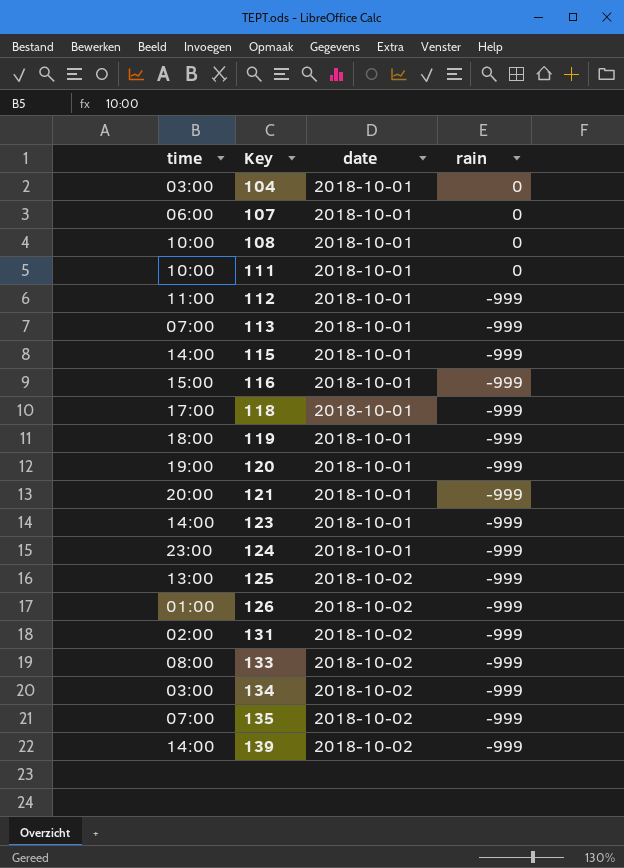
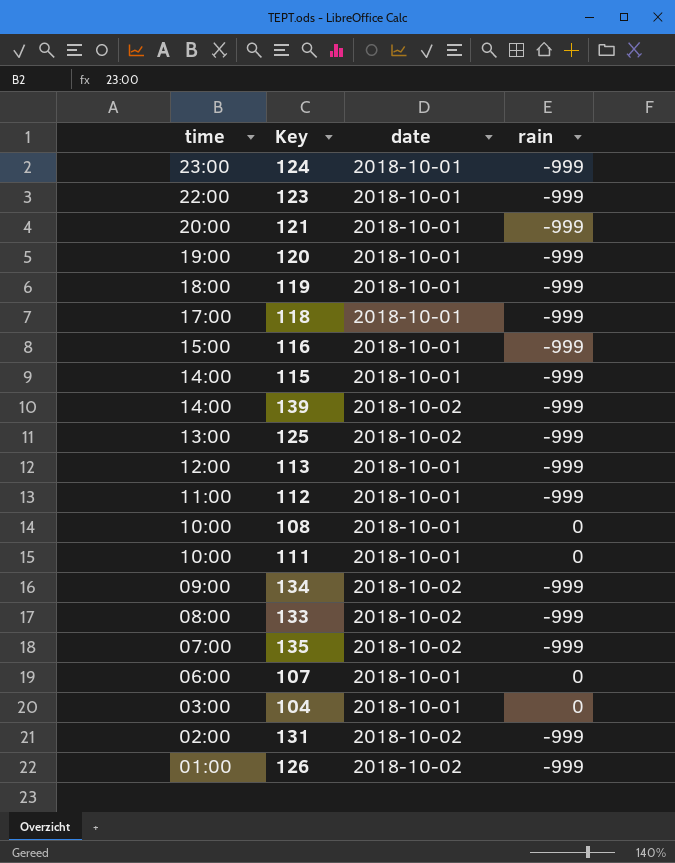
row order: Key ascending -> time descending
123 | time: 14:00 -> 22:00
113 | time: 07:00 -> 12:00
134 | time: 03:00 -> 09:00

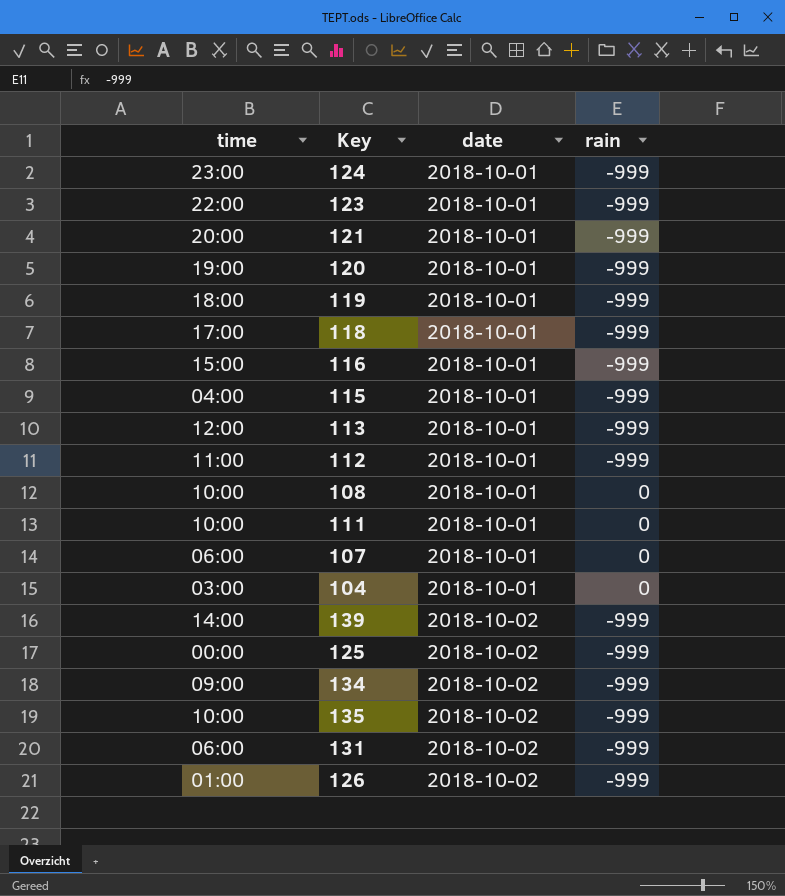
row order: time descending -> date ascending
row 133: 08:00 | 2018-10-02 | -999 -> none
115 | time: 14:00 -> 04:00
125 | time: 13:00 -> 00:00
135 | time: 07:00 -> 10:00
131 | time: 02:00 -> 06:00

